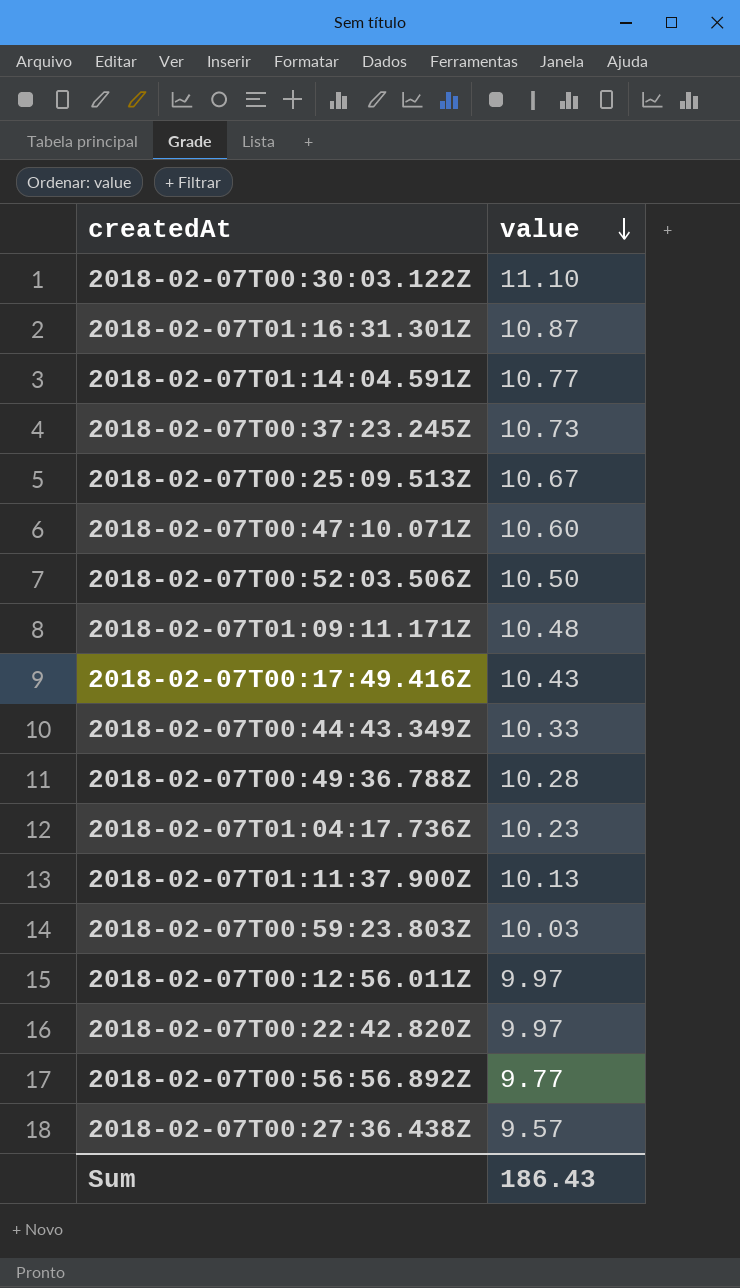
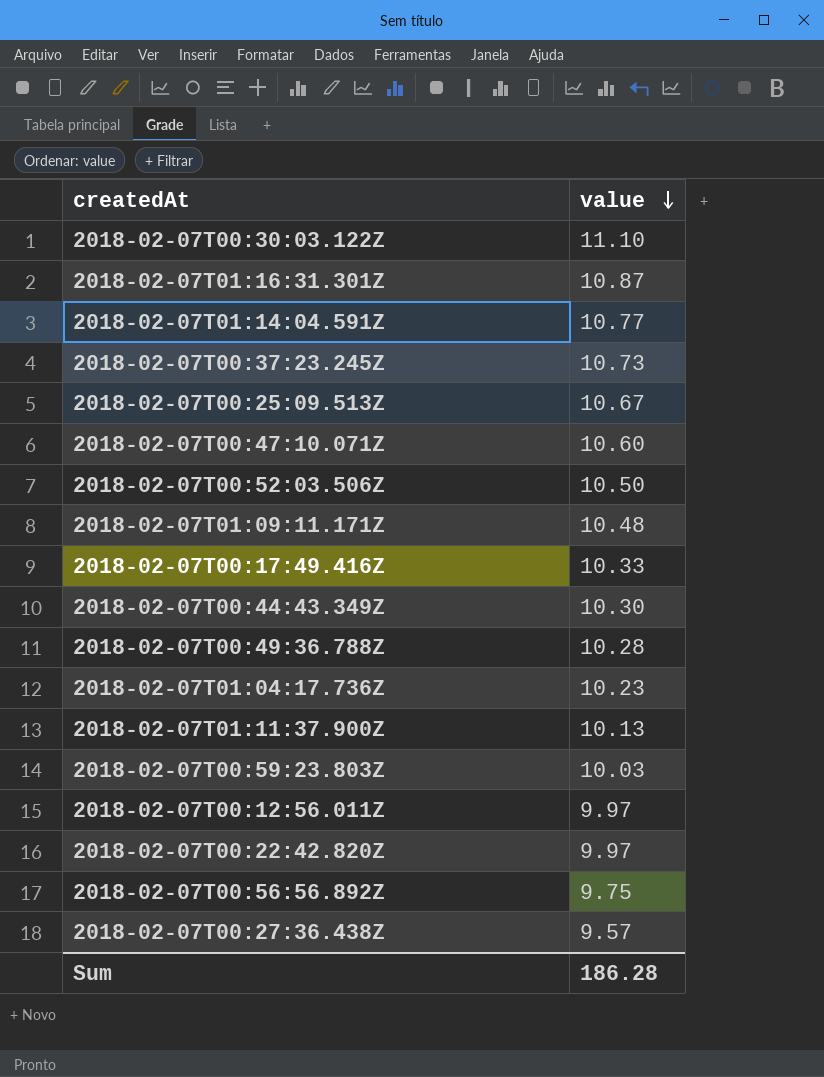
2018-02-07T00:17:49.416Z | value: 10.43 -> 10.33
2018-02-07T00:44:43.349Z | value: 10.33 -> 10.30
2018-02-07T00:56:56.892Z | value: 9.77 -> 9.75
Sum | value: 186.43 -> 186.28

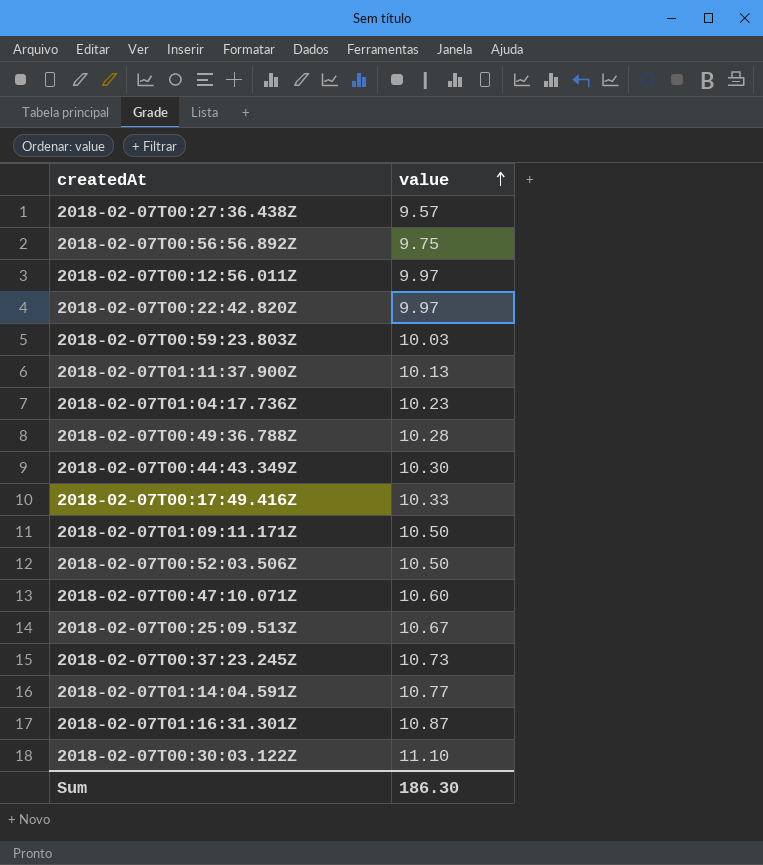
row order: value descending -> value ascending
2018-02-07T01:09:11.171Z | value: 10.48 -> 10.50
Sum | value: 186.28 -> 186.30

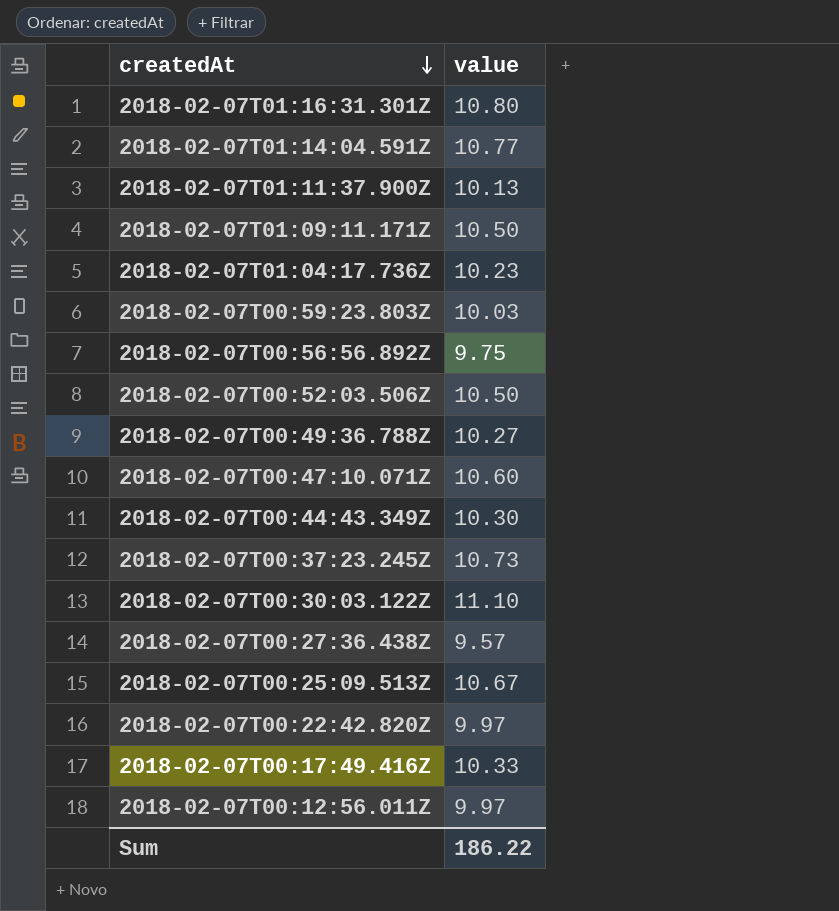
row order: value ascending -> createdAt descending
2018-02-07T01:16:31.301Z | value: 10.87 -> 10.80
2018-02-07T00:49:36.788Z | value: 10.28 -> 10.27
Sum | value: 186.30 -> 186.22

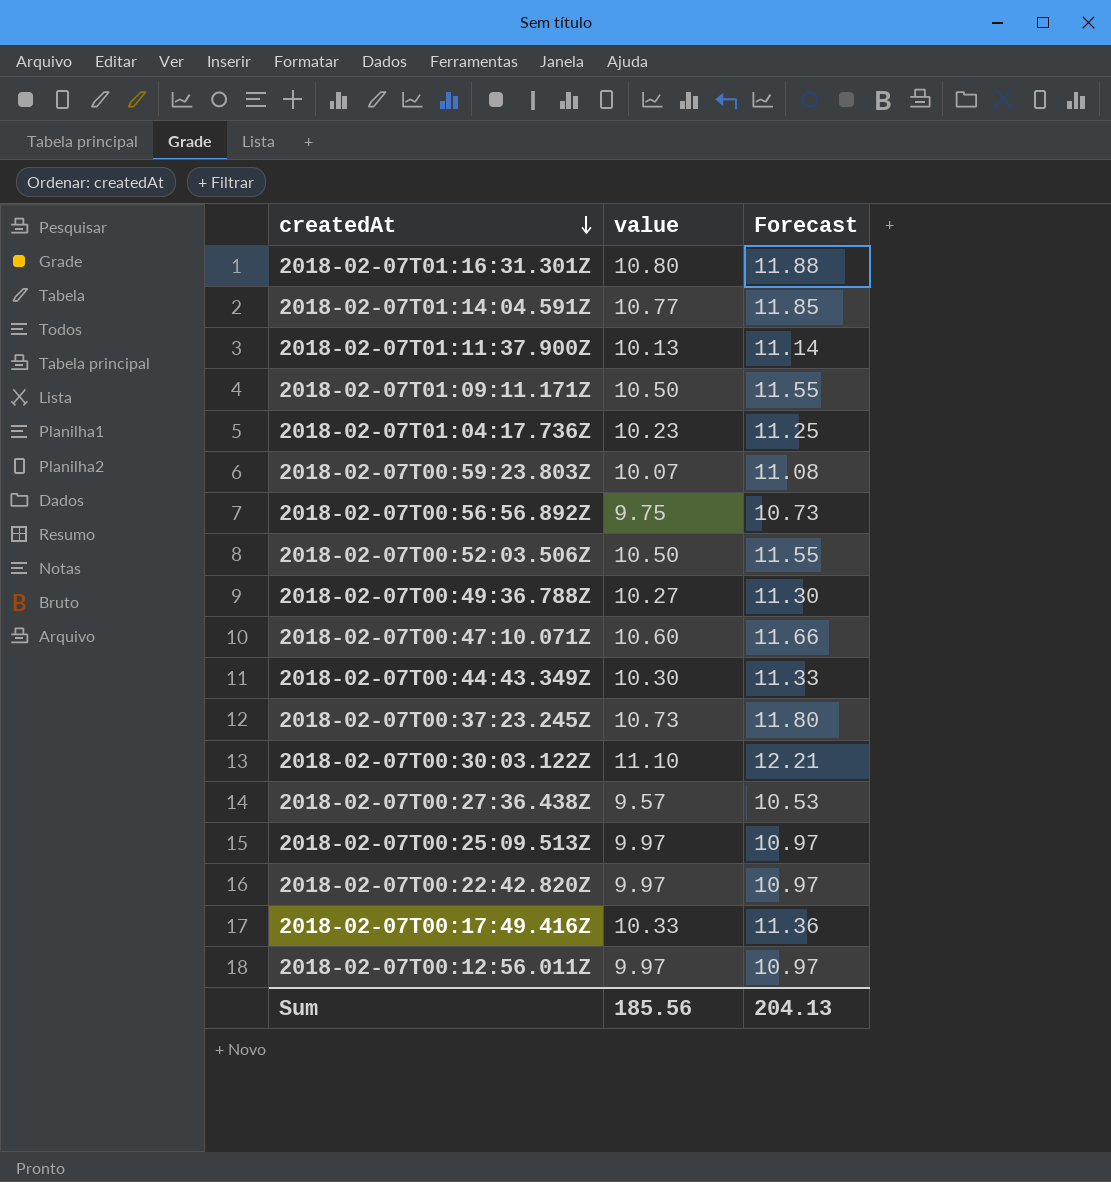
column Forecast | formula: none -> [value] * 1.1
2018-02-07T00:59:23.803Z | value: 10.03 -> 10.07
2018-02-07T00:25:09.513Z | value: 10.67 -> 9.97
Sum | value: 186.22 -> 185.56

